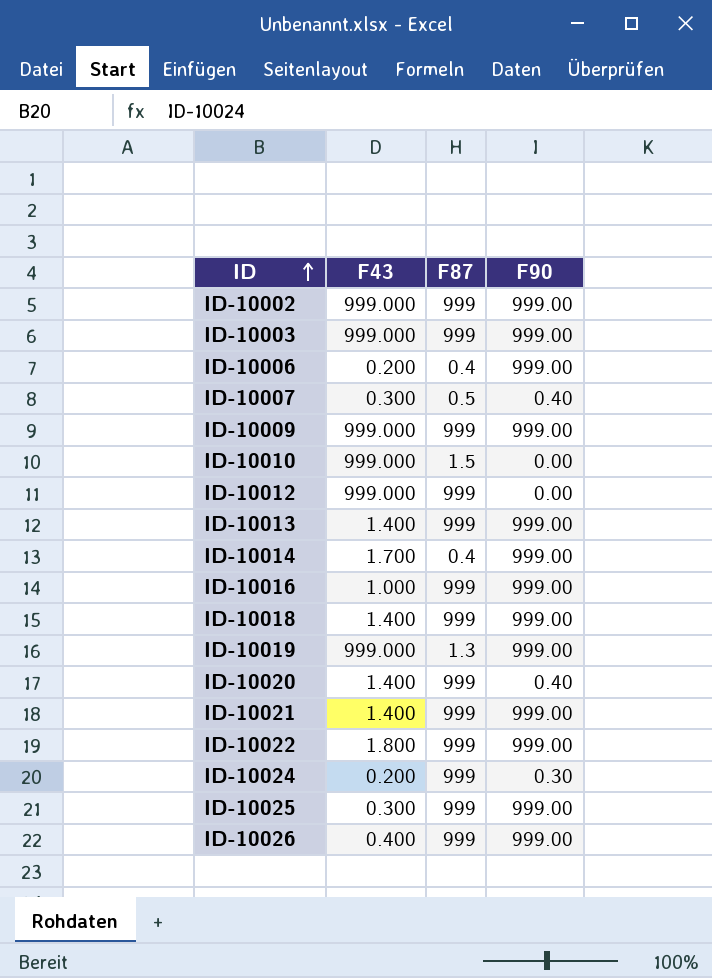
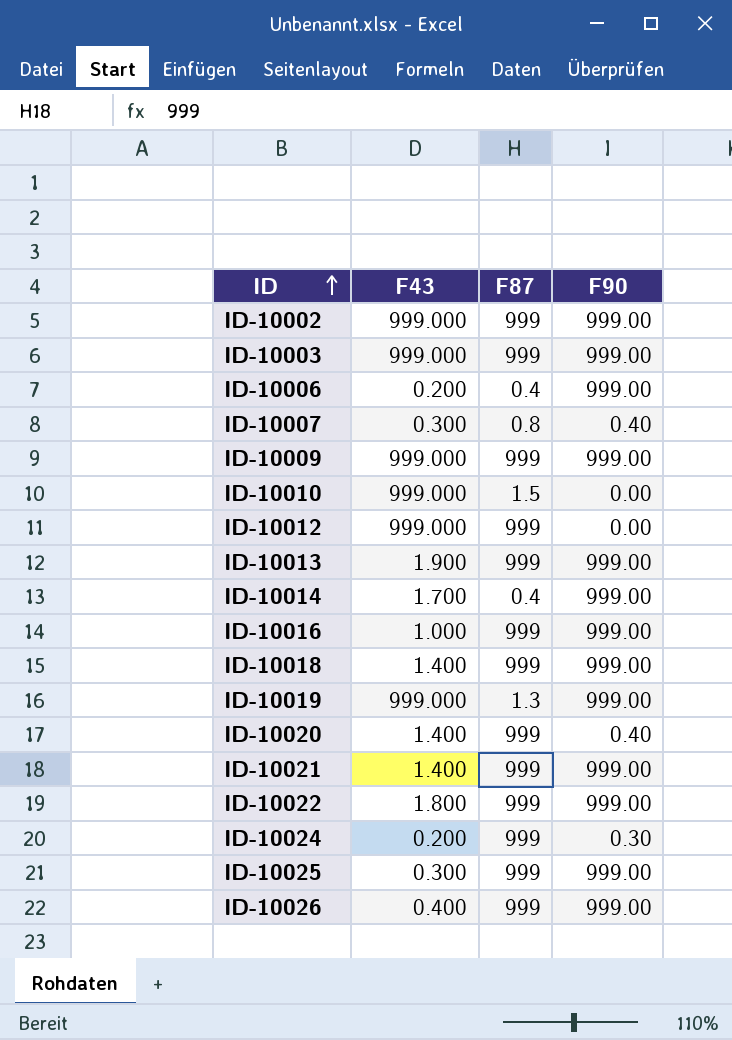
ID-10007 | F87: 0.5 -> 0.8
ID-10013 | F43: 1.400 -> 1.900

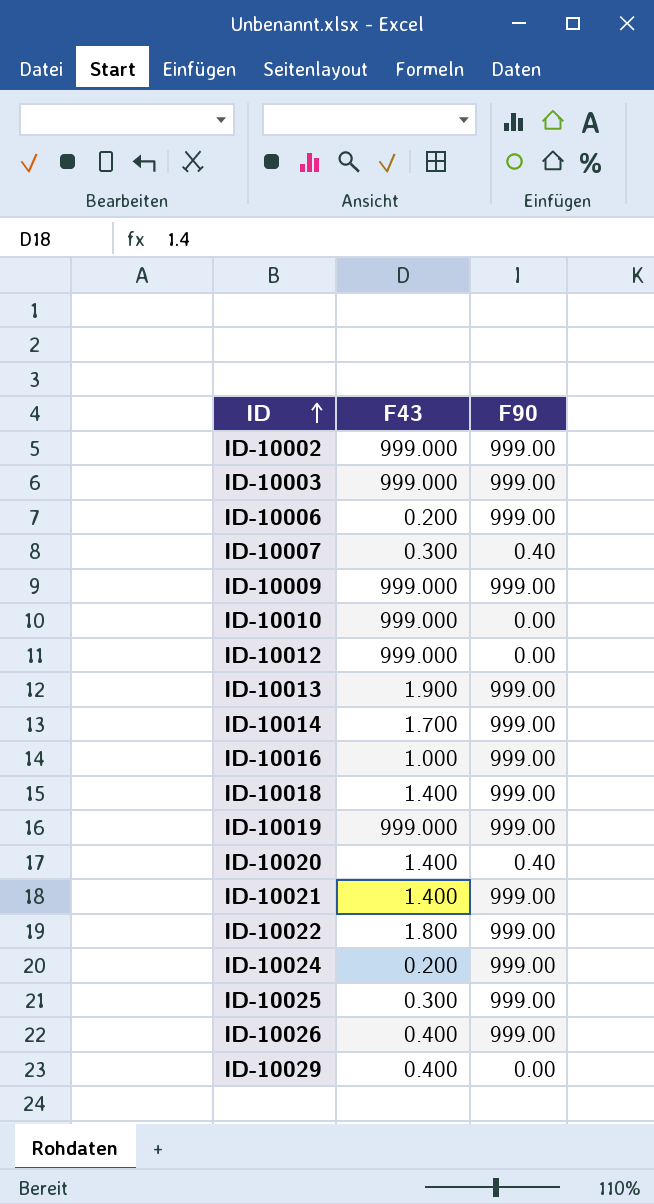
column F87 | position: 3 -> none
ID-10024 | F90: 0.30 -> 999.00
row ID-10029: none -> 0.400 | 0.00

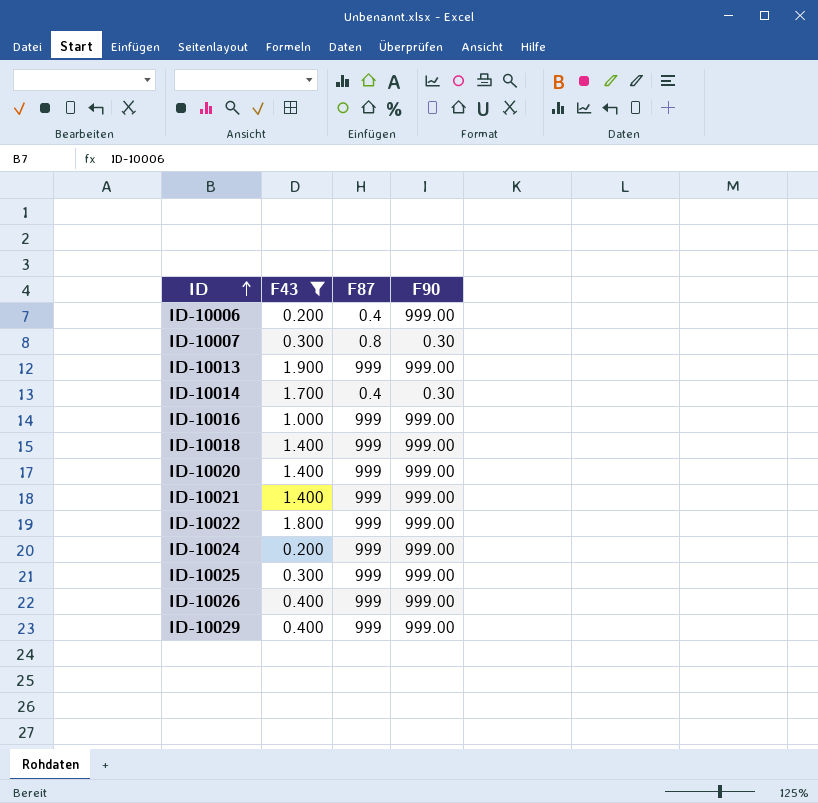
filter: none -> F43 != 999.000
column F87 | position: none -> 3
ID-10007 | F90: 0.40 -> 0.30
ID-10014 | F90: 999.00 -> 0.30
ID-10020 | F90: 0.40 -> 999.00
ID-10029 | F90: 0.00 -> 999.00

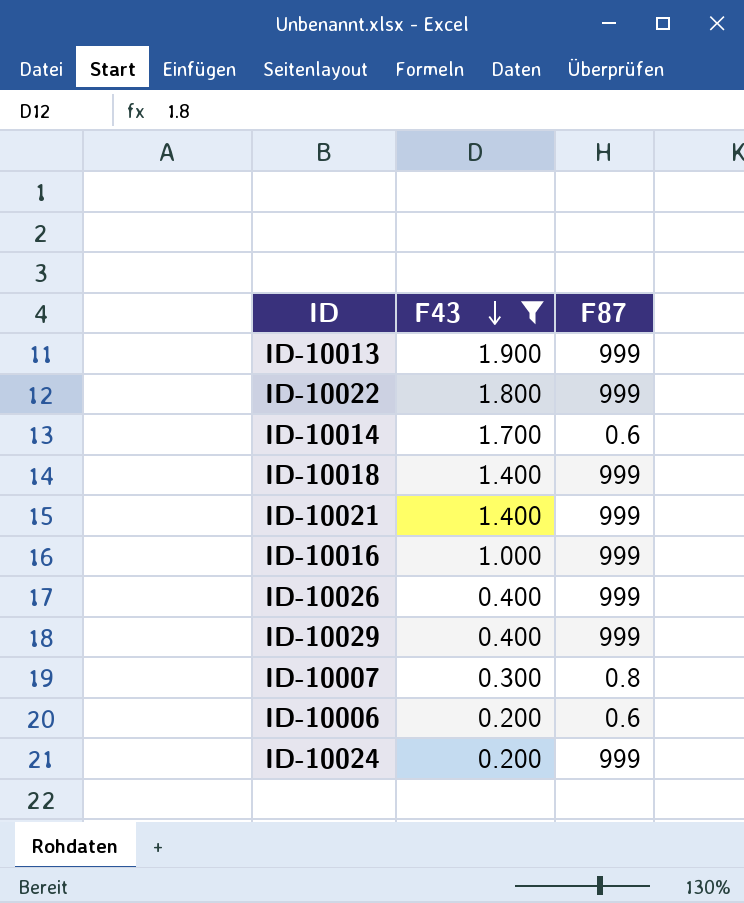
row order: ID ascending -> F43 descending
column F90 | position: 4 -> none
row ID-10020: 1.400 | 999 | 999.00 -> none
row ID-10025: 0.300 | 999 | 999.00 -> none
ID-10014 | F87: 0.4 -> 0.6
ID-10006 | F87: 0.4 -> 0.6

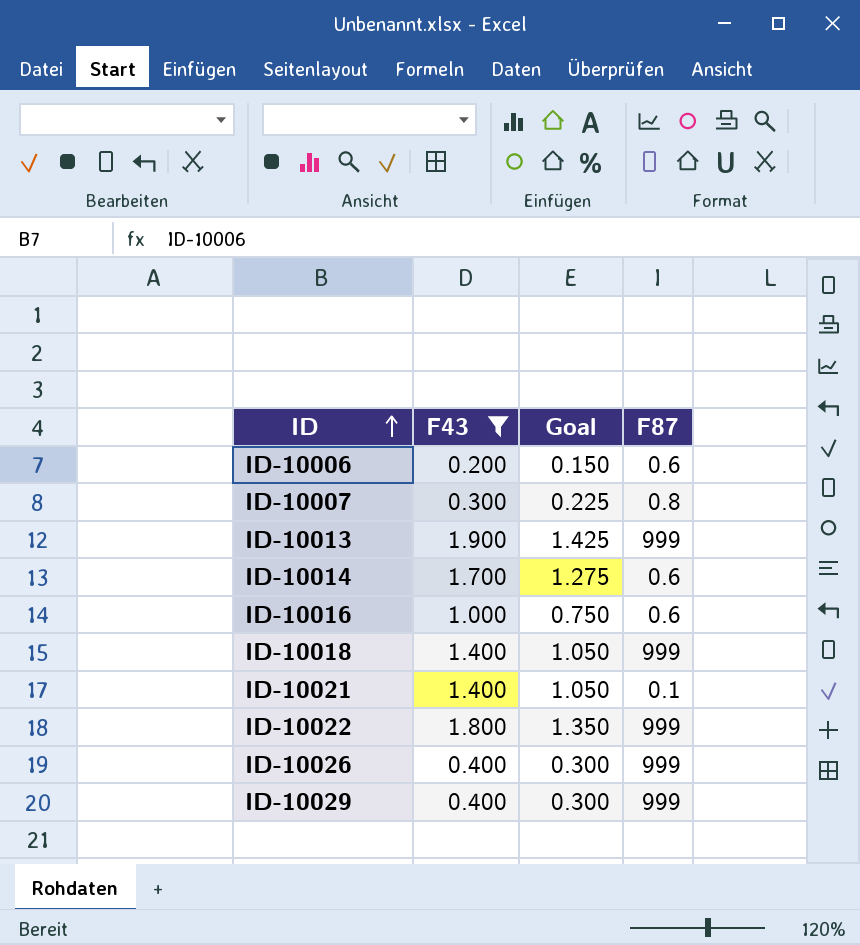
row order: F43 descending -> ID ascending
column Goal | formula: none -> [F43] * 0.75
row ID-10024: 0.200 | 999 -> none
ID-10016 | F87: 999 -> 0.6
ID-10021 | F87: 999 -> 0.1

